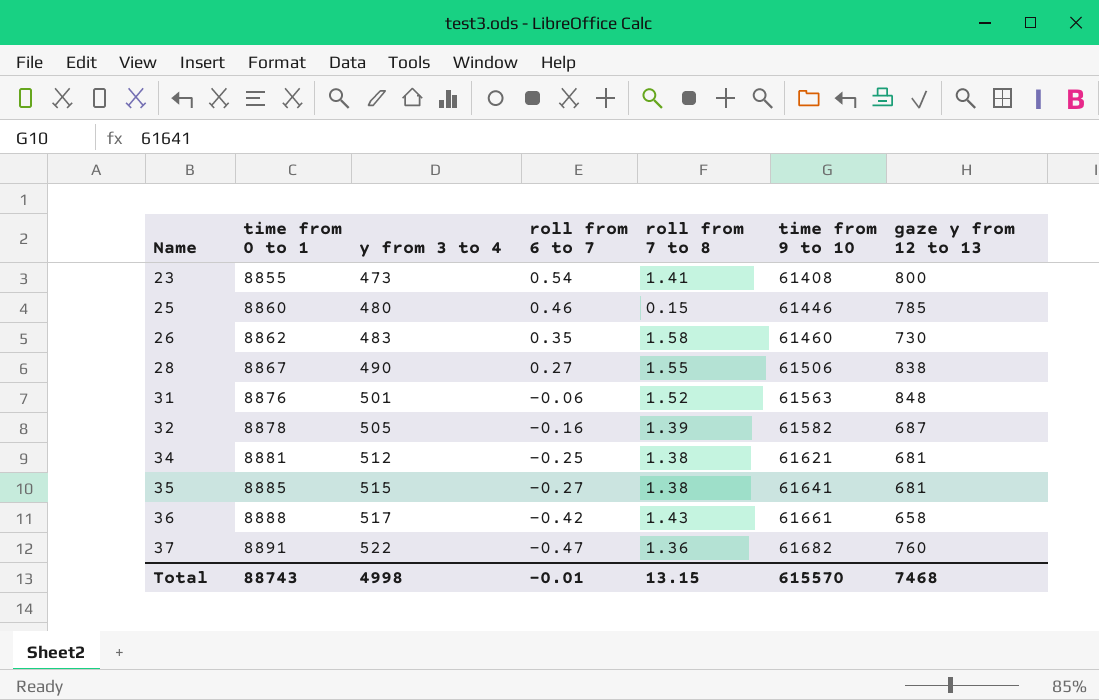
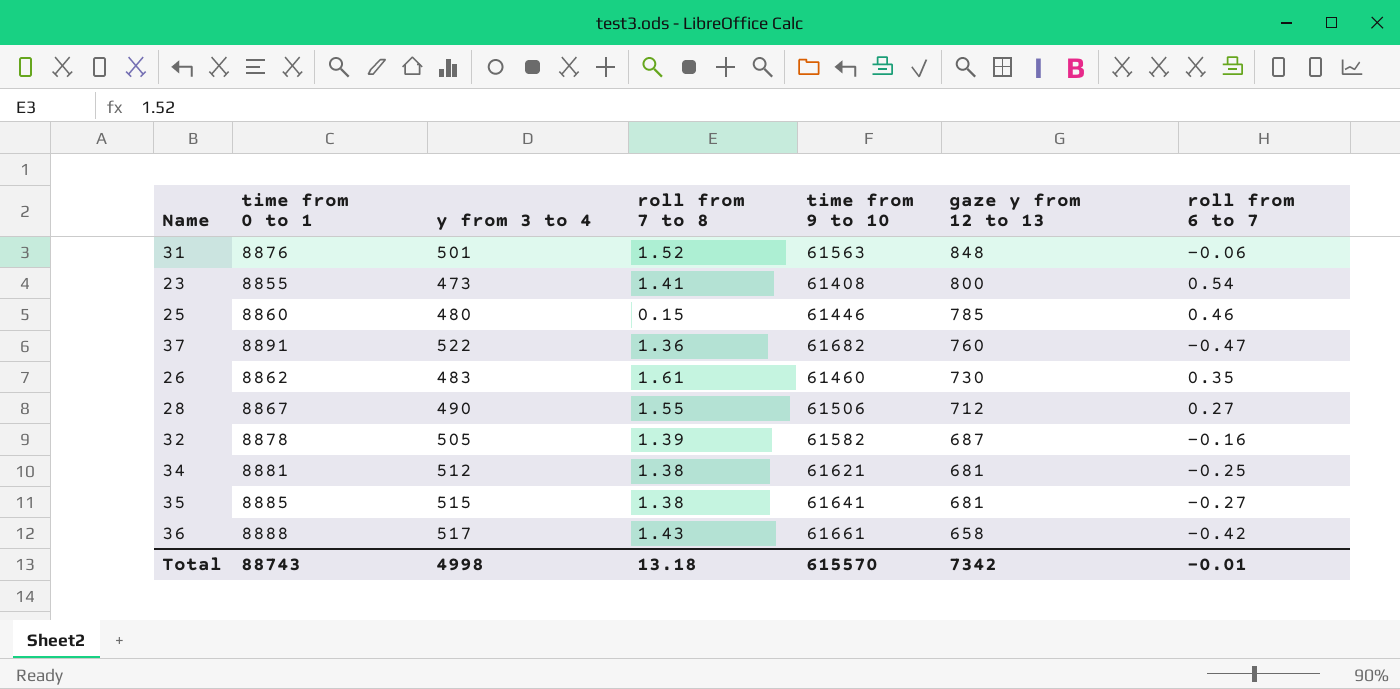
row order: Name ascending -> gaze y from 12 to 13 descending
column roll from 6 to 7 | position: 4 -> 7
26 | roll from 7 to 8: 1.58 -> 1.61
28 | gaze y from 12 to 13: 838 -> 712
Total | roll from 7 to 8: 13.15 -> 13.18
Total | gaze y from 12 to 13: 7468 -> 7342

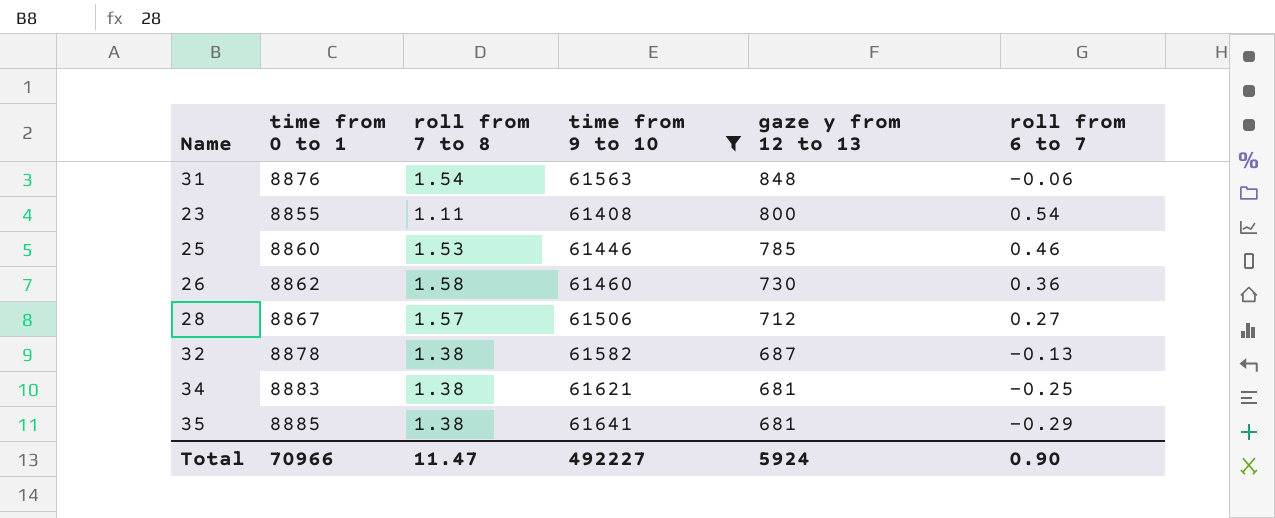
filter: none -> time from 9 to 10 <= 61641
column y from 3 to 4 | position: 3 -> none
31 | roll from 7 to 8: 1.52 -> 1.54
23 | roll from 7 to 8: 1.41 -> 1.11
25 | roll from 7 to 8: 0.15 -> 1.53
26 | roll from 7 to 8: 1.61 -> 1.58
26 | roll from 6 to 7: 0.35 -> 0.36
28 | roll from 7 to 8: 1.55 -> 1.57
32 | roll from 7 to 8: 1.39 -> 1.38
32 | roll from 6 to 7: -0.16 -> -0.13
34 | time from 0 to 1: 8881 -> 8883
35 | roll from 6 to 7: -0.27 -> -0.29
Total | time from 0 to 1: 88743 -> 70966
Total | roll from 7 to 8: 13.18 -> 11.47
Total | time from 9 to 10: 615570 -> 492227
Total | gaze y from 12 to 13: 7342 -> 5924
Total | roll from 6 to 7: -0.01 -> 0.90

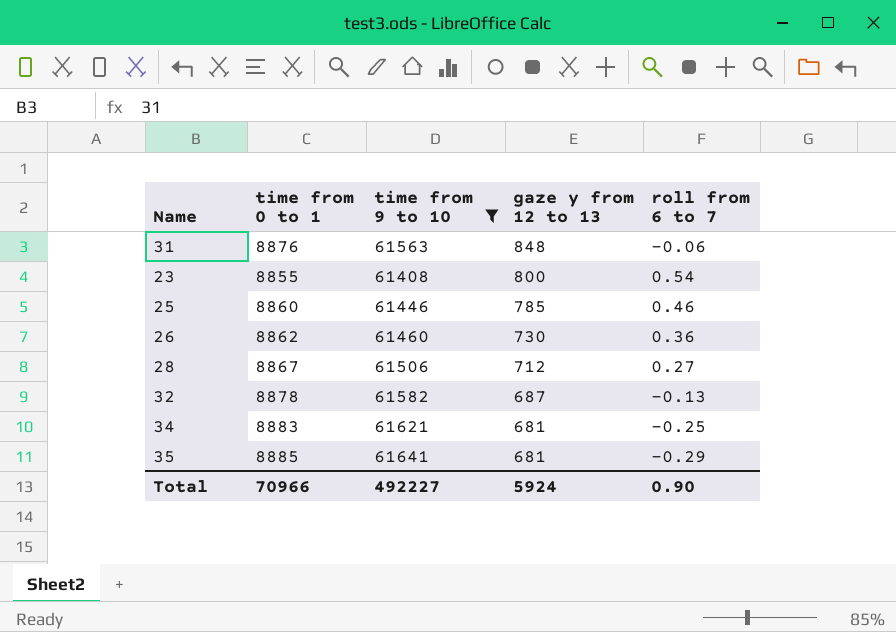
column roll from 7 to 8 | position: 3 -> none

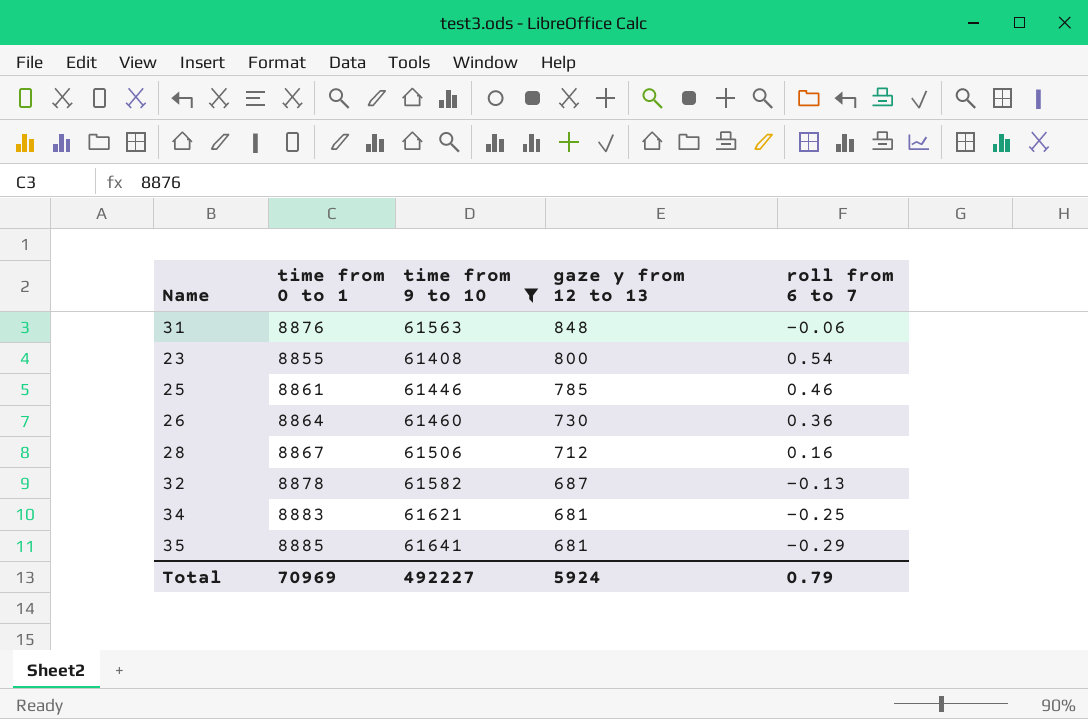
25 | time from 0 to 1: 8860 -> 8861
26 | time from 0 to 1: 8862 -> 8864
28 | roll from 6 to 7: 0.27 -> 0.16
Total | time from 0 to 1: 70966 -> 70969
Total | roll from 6 to 7: 0.90 -> 0.79

